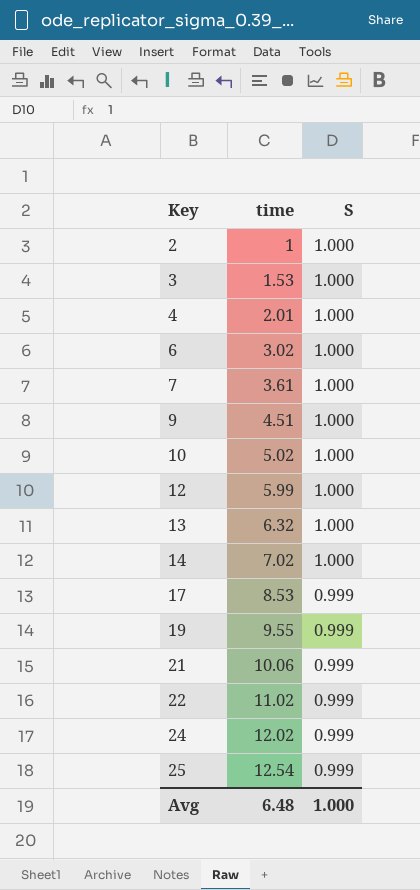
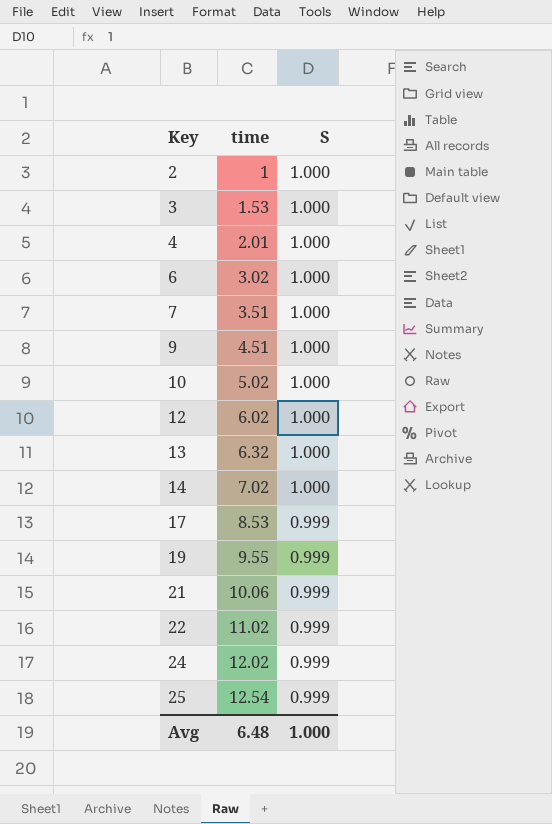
7 | time: 3.61 -> 3.51
12 | time: 5.99 -> 6.02

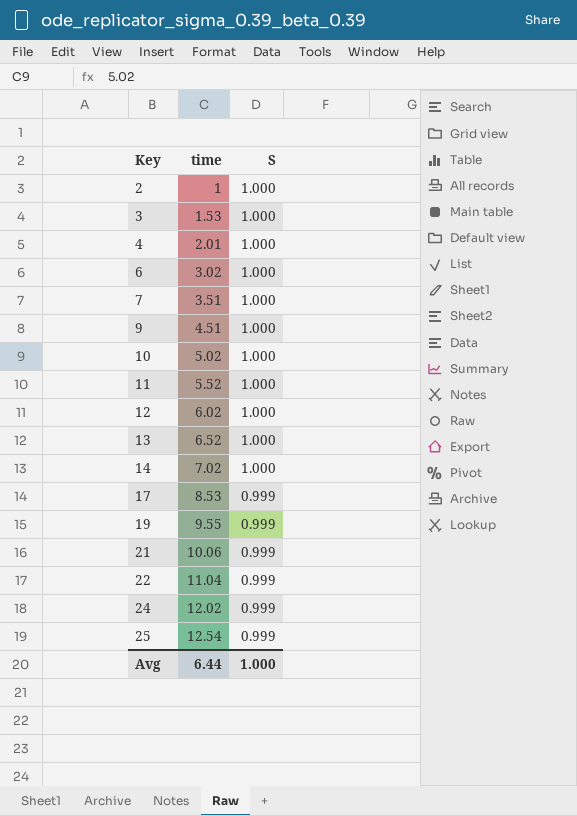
row 11: none -> 5.52 | 1.000
13 | time: 6.32 -> 6.52
22 | time: 11.02 -> 11.04
Avg | time: 6.48 -> 6.44

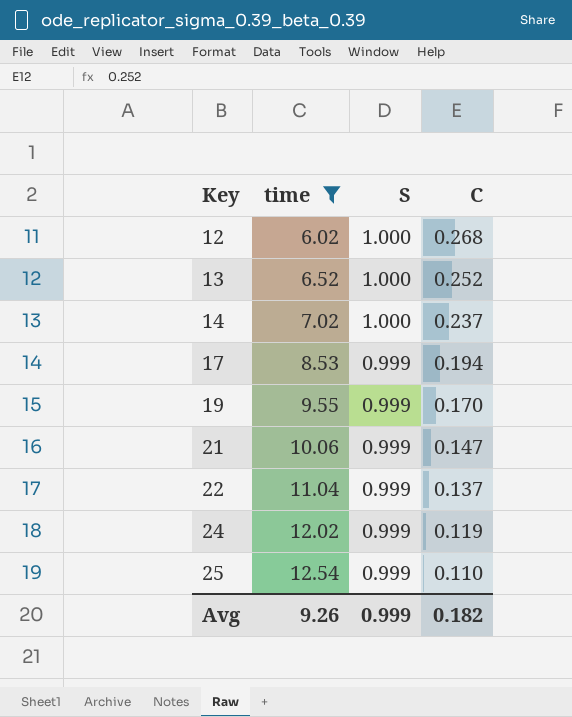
filter: none -> time >= 6.02
column C | position: none -> 4
Avg | time: 6.44 -> 9.26
Avg | S: 1.000 -> 0.999

